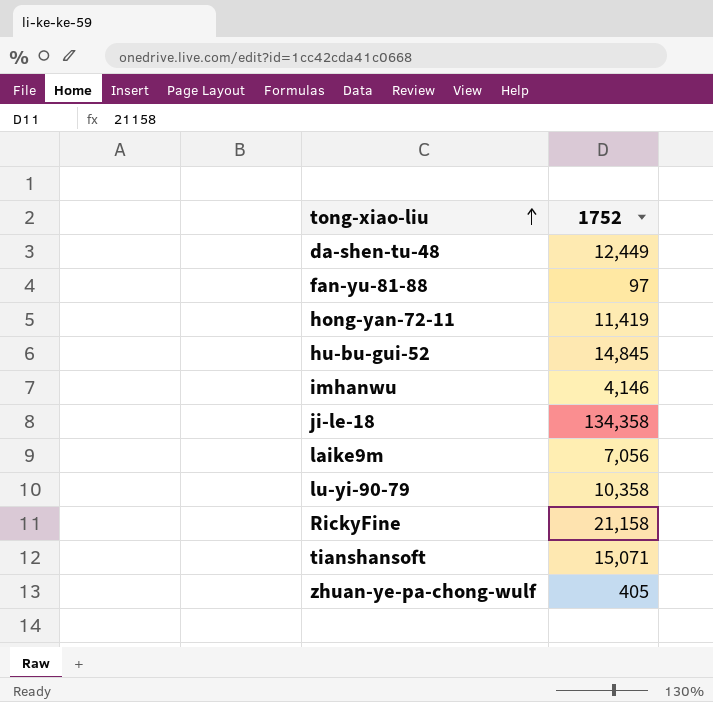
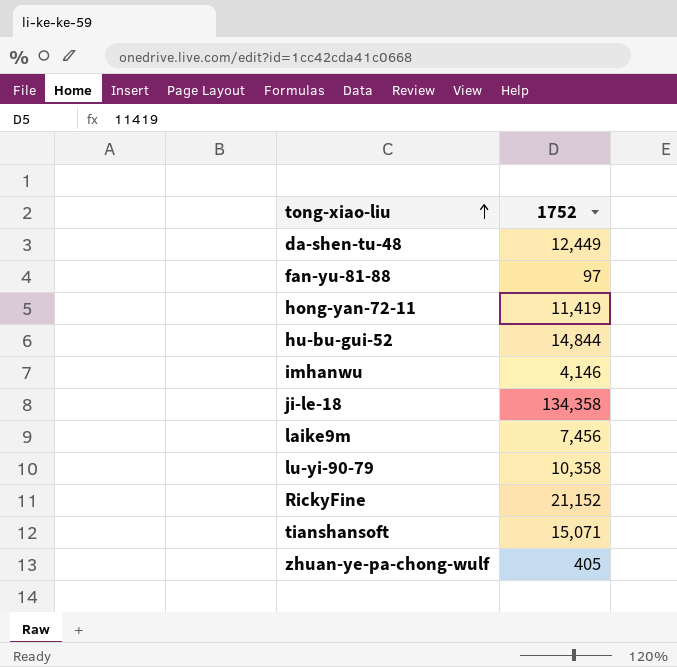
hu-bu-gui-52 | 1752: 14,845 -> 14,844
laike9m | 1752: 7,056 -> 7,456
RickyFine | 1752: 21,158 -> 21,152

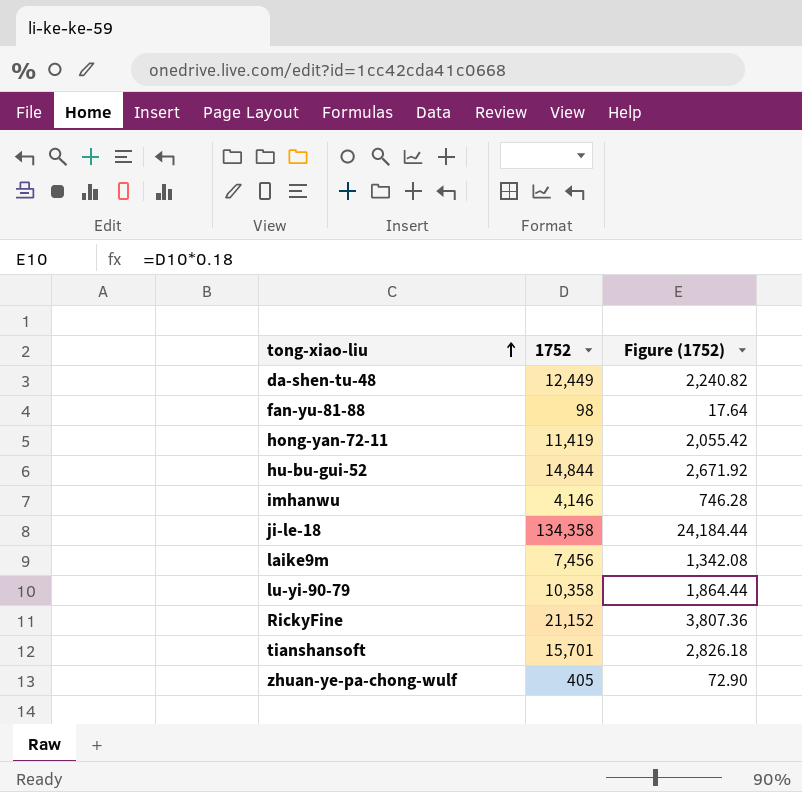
column Figure (1752) | formula: none -> [1752] * 0.18
fan-yu-81-88 | 1752: 97 -> 98
tianshansoft | 1752: 15,071 -> 15,701

